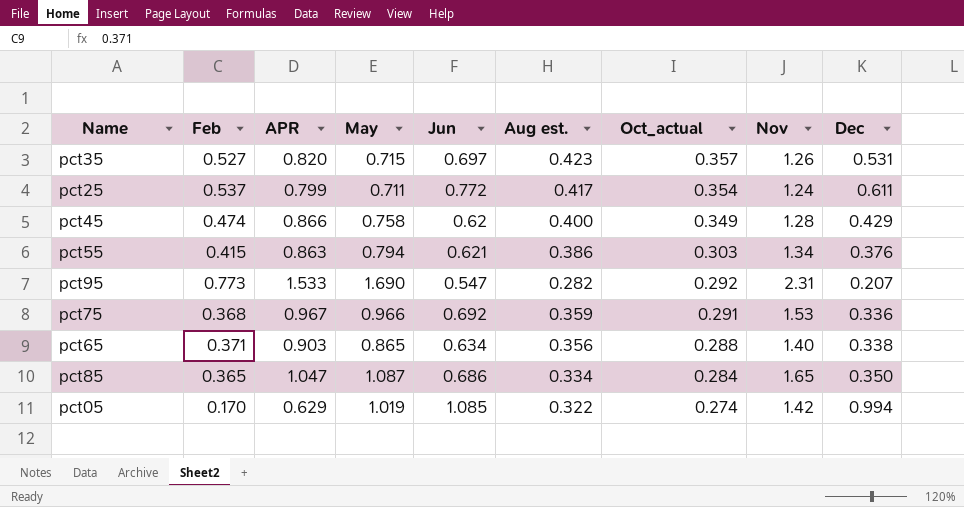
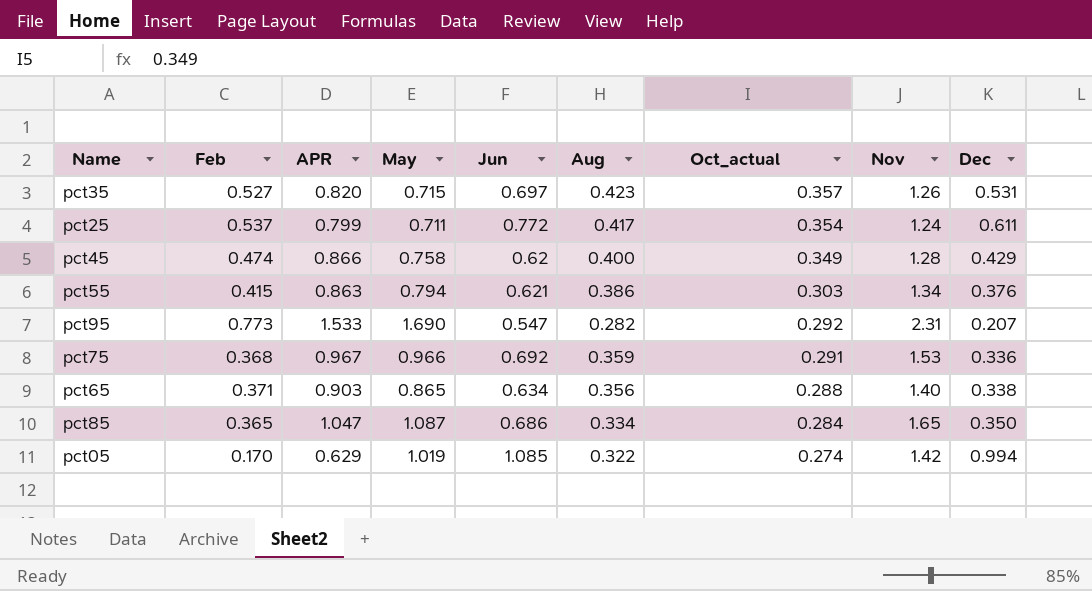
column name: Aug est. -> Aug

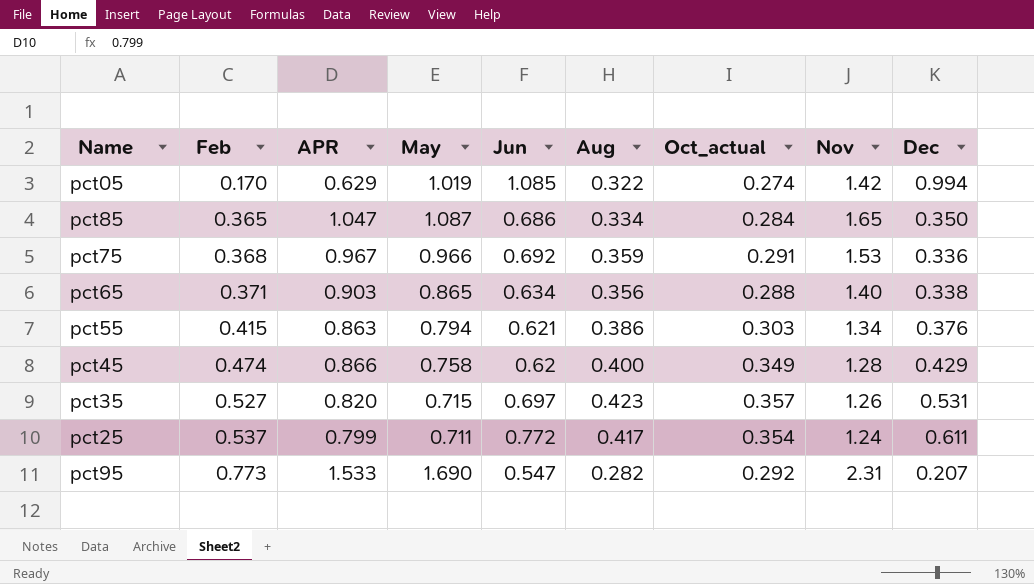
row order: Oct_actual descending -> Feb ascending

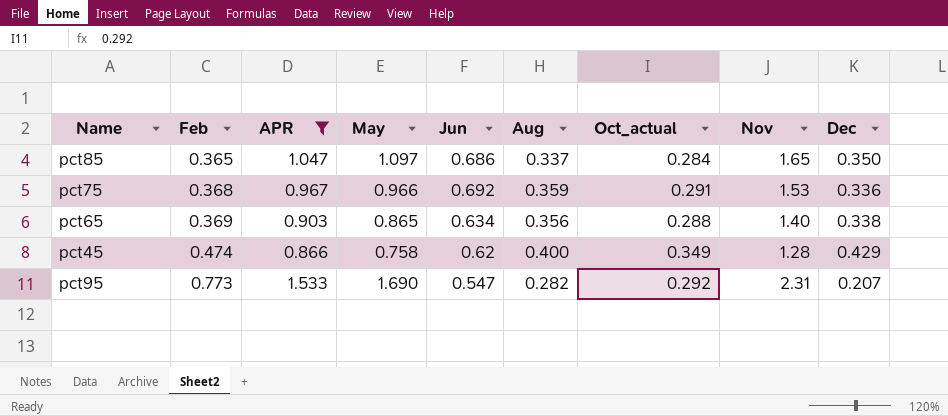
filter: none -> APR >= 0.866
pct85 | May: 1.087 -> 1.097
pct85 | Aug: 0.334 -> 0.337
pct65 | Feb: 0.371 -> 0.369

